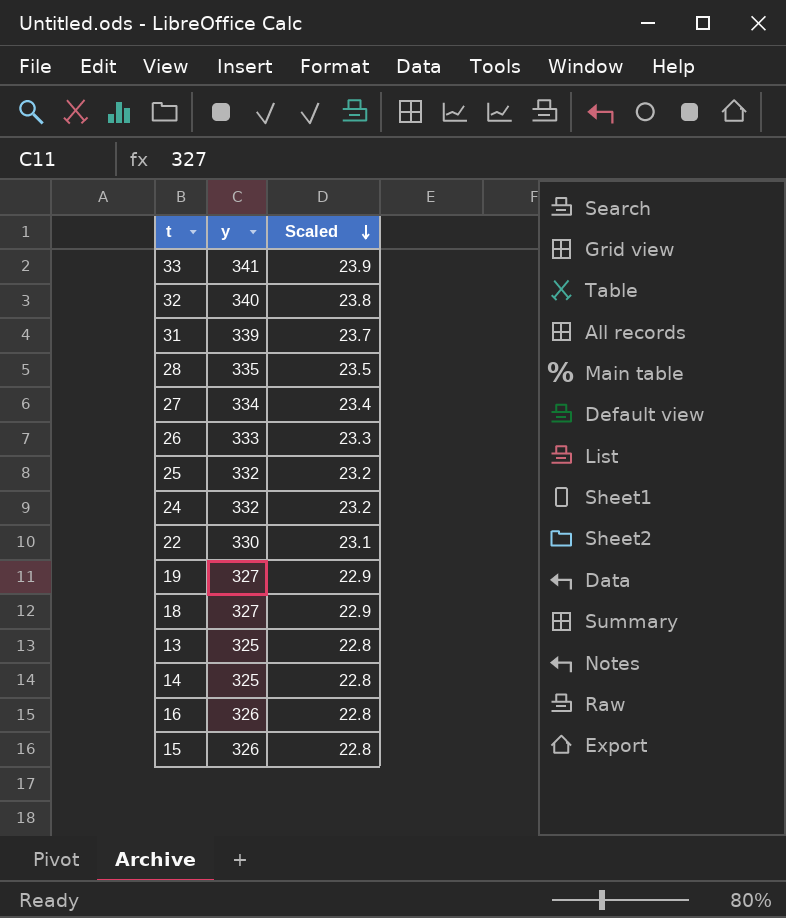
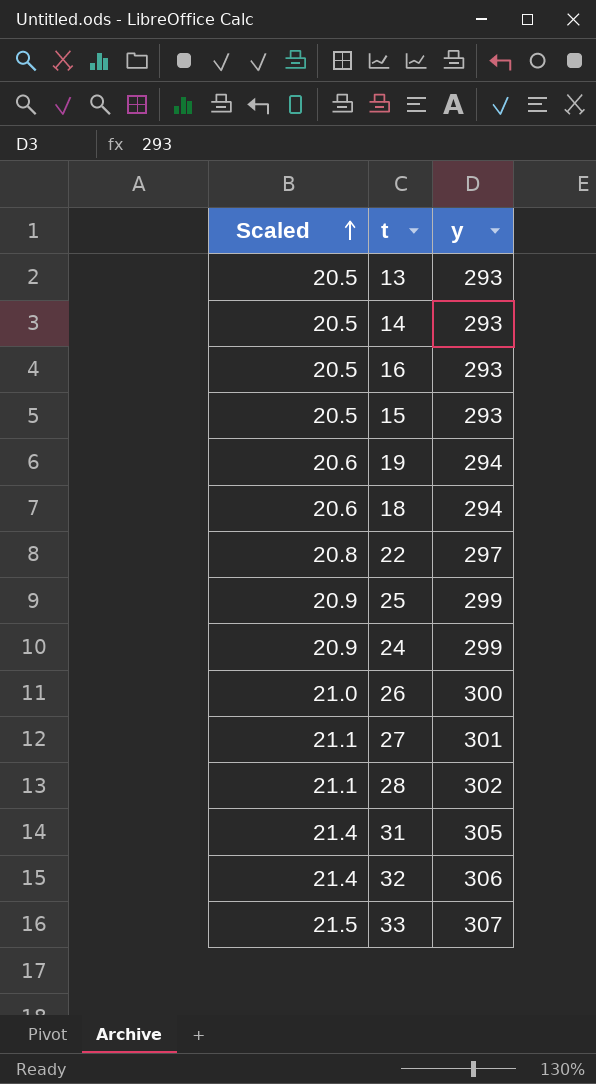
row order: Scaled descending -> Scaled ascending
column Scaled | position: 3 -> 1
13 | Scaled: 22.8 -> 20.5
13 | y: 325 -> 293
14 | Scaled: 22.8 -> 20.5
14 | y: 325 -> 293
16 | Scaled: 22.8 -> 20.5
16 | y: 326 -> 293
15 | Scaled: 22.8 -> 20.5
15 | y: 326 -> 293
19 | Scaled: 22.9 -> 20.6
19 | y: 327 -> 294
18 | Scaled: 22.9 -> 20.6
18 | y: 327 -> 294
22 | Scaled: 23.1 -> 20.8
22 | y: 330 -> 297
25 | Scaled: 23.2 -> 20.9
25 | y: 332 -> 299
24 | Scaled: 23.2 -> 20.9
24 | y: 332 -> 299
26 | Scaled: 23.3 -> 21.0
26 | y: 333 -> 300
27 | Scaled: 23.4 -> 21.1
27 | y: 334 -> 301
28 | Scaled: 23.5 -> 21.1
28 | y: 335 -> 302
31 | Scaled: 23.7 -> 21.4
31 | y: 339 -> 305
32 | Scaled: 23.8 -> 21.4
32 | y: 340 -> 306
33 | Scaled: 23.9 -> 21.5
33 | y: 341 -> 307

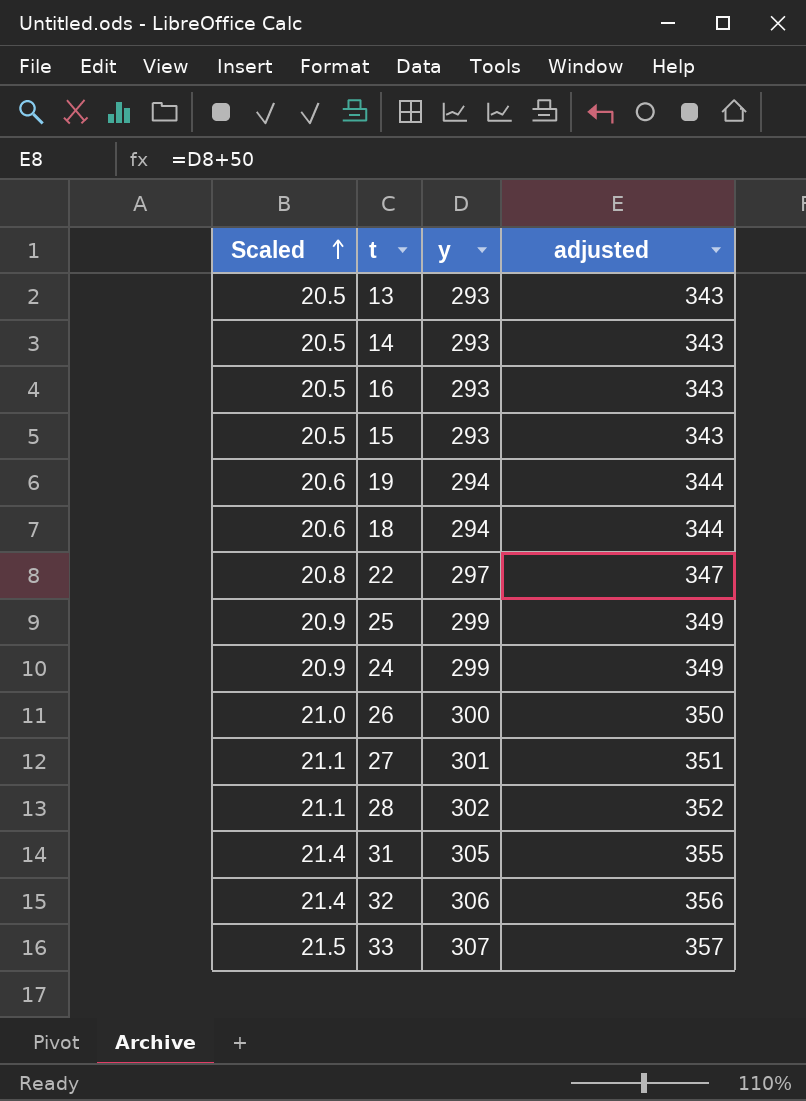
column adjusted | formula: none -> [y] + 50

